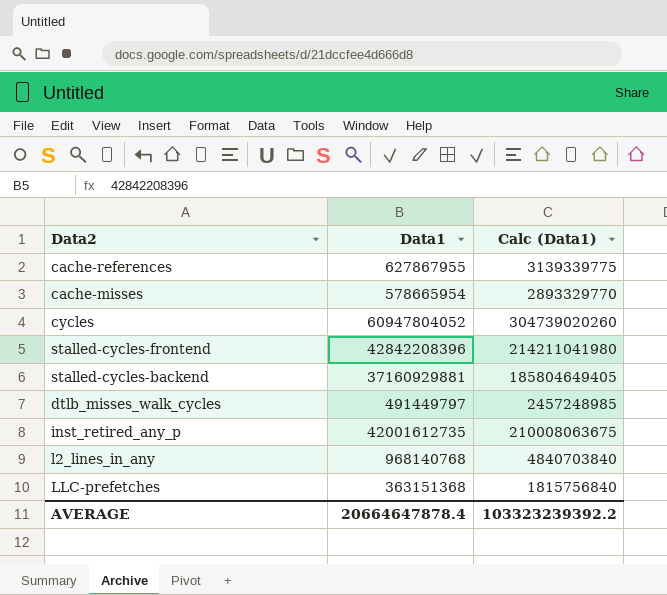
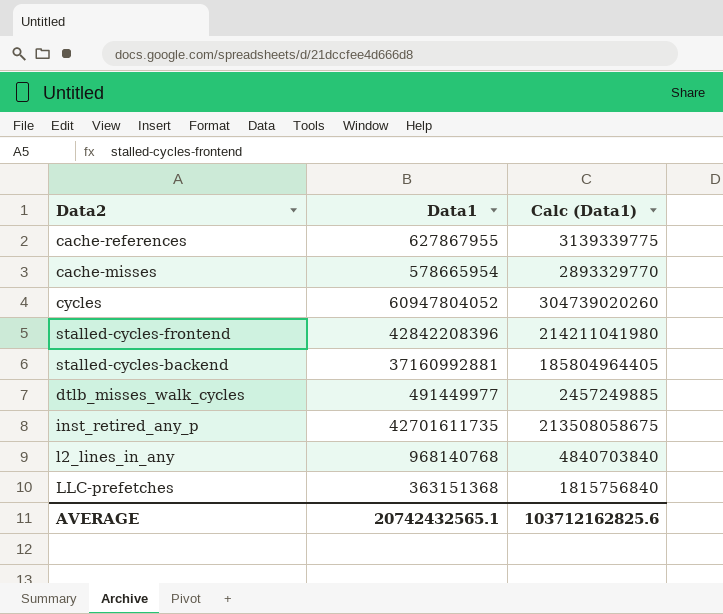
stalled-cycles-backend | Data1: 37160929881 -> 37160992881
stalled-cycles-backend | Calc (Data1): 185804649405 -> 185804964405
dtlb_misses_walk_cycles | Data1: 491449797 -> 491449977
dtlb_misses_walk_cycles | Calc (Data1): 2457248985 -> 2457249885
inst_retired_any_p | Data1: 42001612735 -> 42701611735
inst_retired_any_p | Calc (Data1): 210008063675 -> 213508058675
AVERAGE | Data1: 20664647878.4 -> 20742432565.1
AVERAGE | Calc (Data1): 103323239392.2 -> 103712162825.6

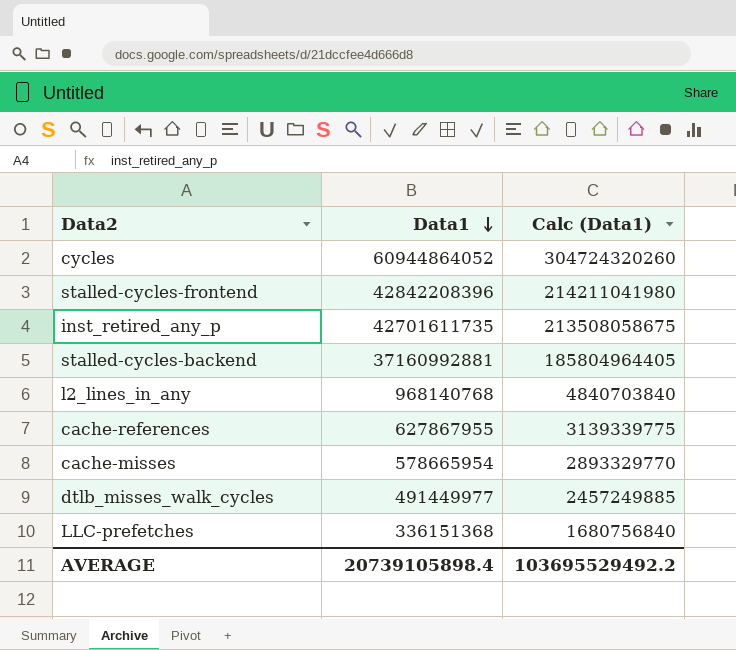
row order: none -> Data1 descending
cycles | Data1: 60947804052 -> 60944864052
cycles | Calc (Data1): 304739020260 -> 304724320260
LLC-prefetches | Data1: 363151368 -> 336151368
LLC-prefetches | Calc (Data1): 1815756840 -> 1680756840
AVERAGE | Data1: 20742432565.1 -> 20739105898.4
AVERAGE | Calc (Data1): 103712162825.6 -> 103695529492.2

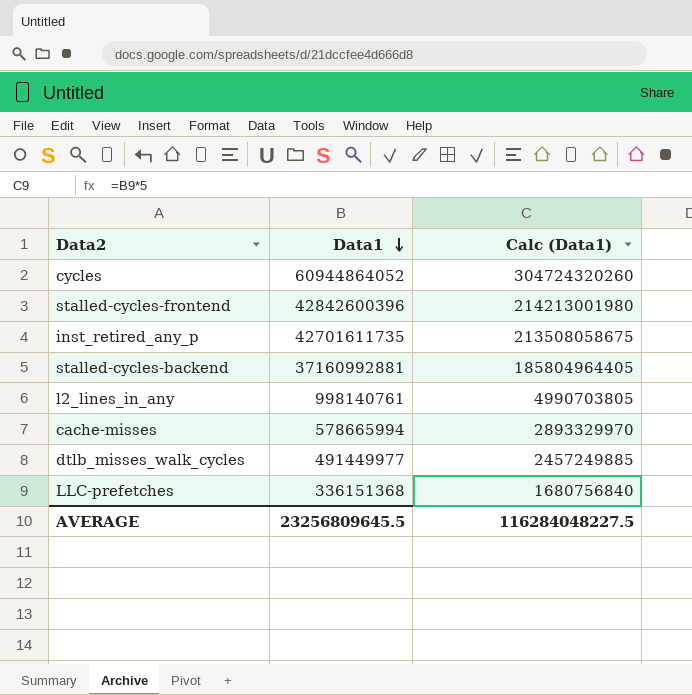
row cache-references: 627867955 | 3139339775 -> none
stalled-cycles-frontend | Data1: 42842208396 -> 42842600396
stalled-cycles-frontend | Calc (Data1): 214211041980 -> 214213001980
l2_lines_in_any | Data1: 968140768 -> 998140761
l2_lines_in_any | Calc (Data1): 4840703840 -> 4990703805
cache-misses | Data1: 578665954 -> 578665994
cache-misses | Calc (Data1): 2893329770 -> 2893329970
AVERAGE | Data1: 20739105898.4 -> 23256809645.5
AVERAGE | Calc (Data1): 103695529492.2 -> 116284048227.5

